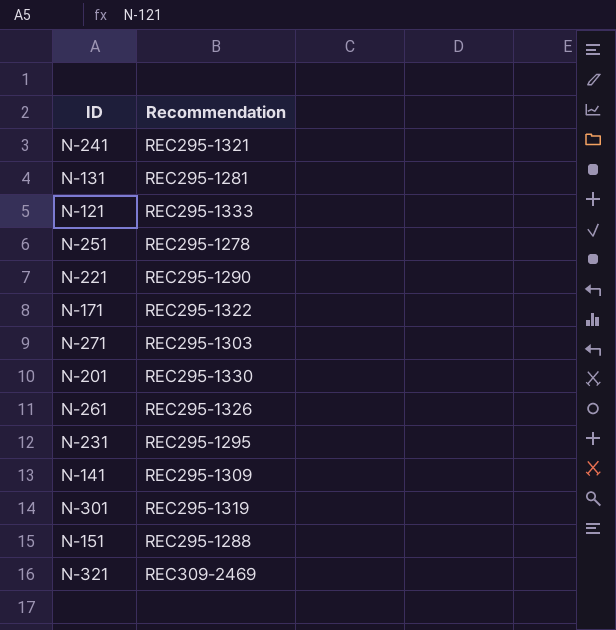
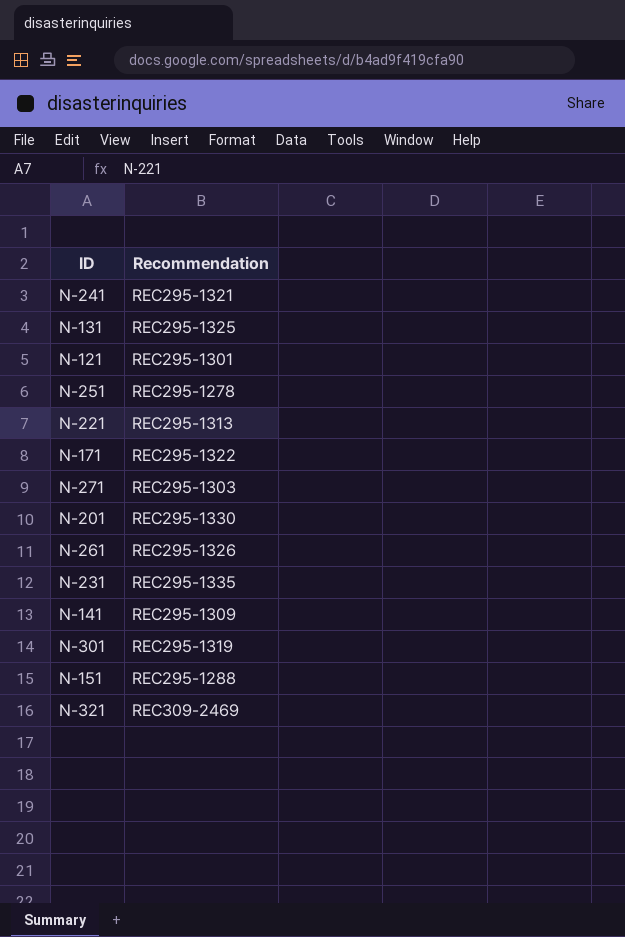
N-131 | Recommendation: REC295-1281 -> REC295-1325
N-121 | Recommendation: REC295-1333 -> REC295-1301
N-221 | Recommendation: REC295-1290 -> REC295-1313
N-231 | Recommendation: REC295-1295 -> REC295-1335

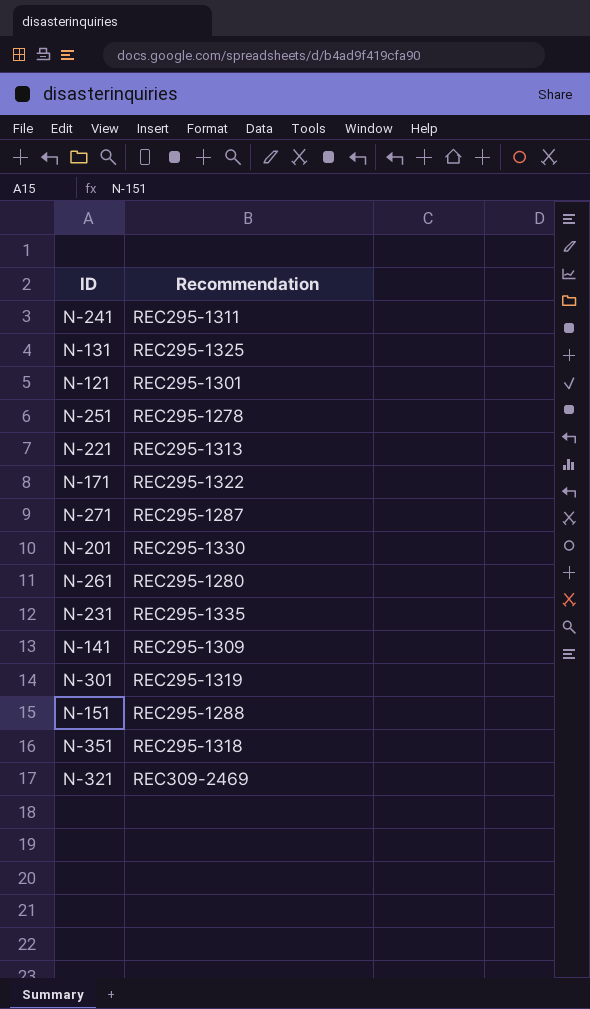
N-241 | Recommendation: REC295-1321 -> REC295-1311
N-271 | Recommendation: REC295-1303 -> REC295-1287
N-261 | Recommendation: REC295-1326 -> REC295-1280
row N-351: none -> REC295-1318

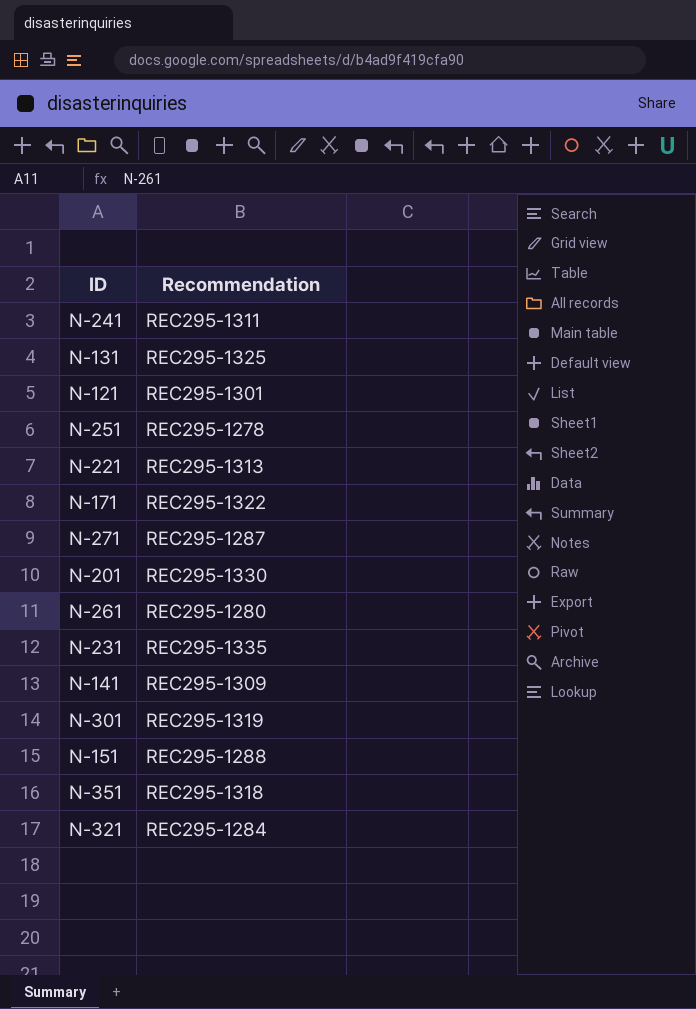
N-321 | Recommendation: REC309-2469 -> REC295-1284

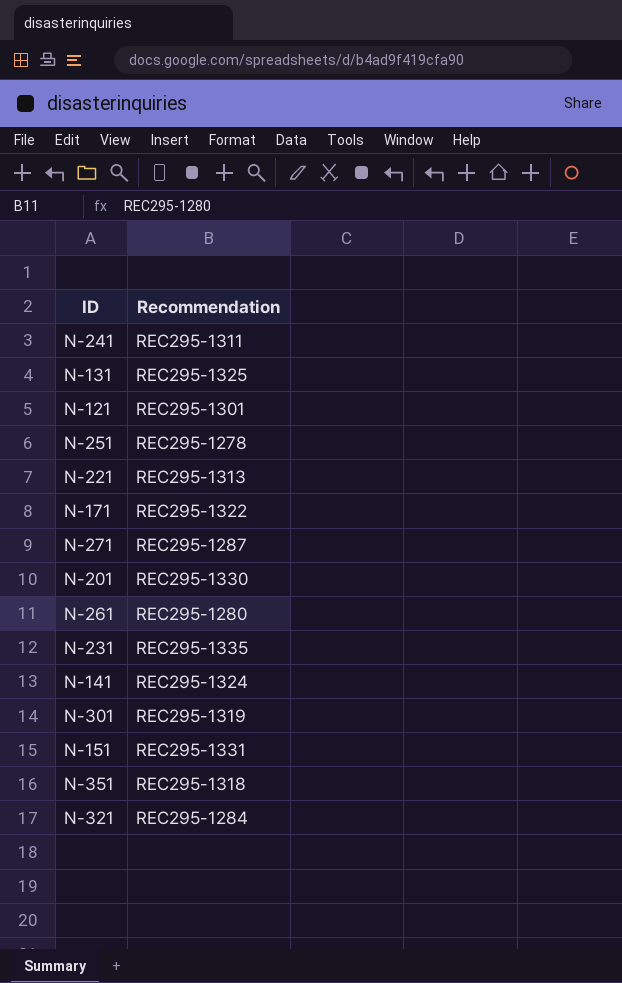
N-141 | Recommendation: REC295-1309 -> REC295-1324
N-151 | Recommendation: REC295-1288 -> REC295-1331

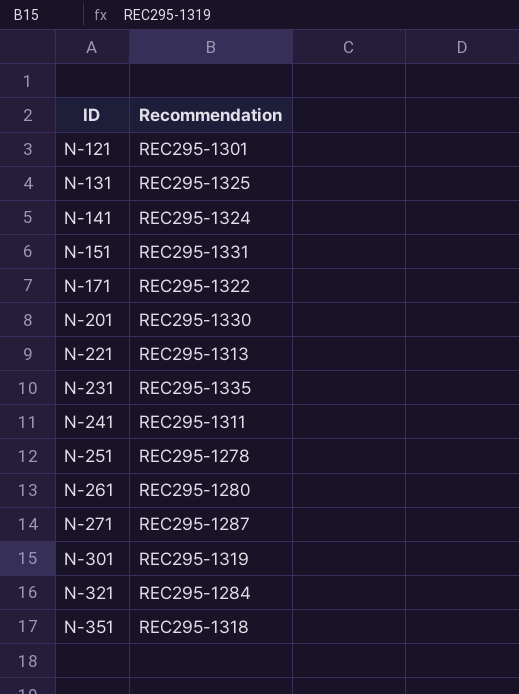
row order: none -> ID ascending

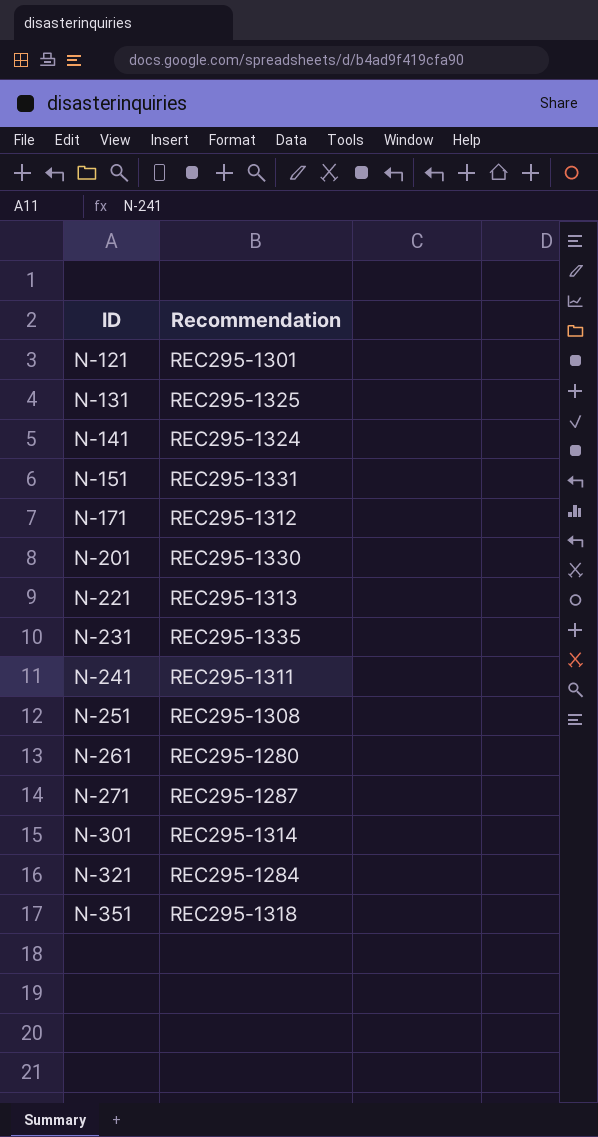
N-171 | Recommendation: REC295-1322 -> REC295-1312
N-251 | Recommendation: REC295-1278 -> REC295-1308
N-301 | Recommendation: REC295-1319 -> REC295-1314

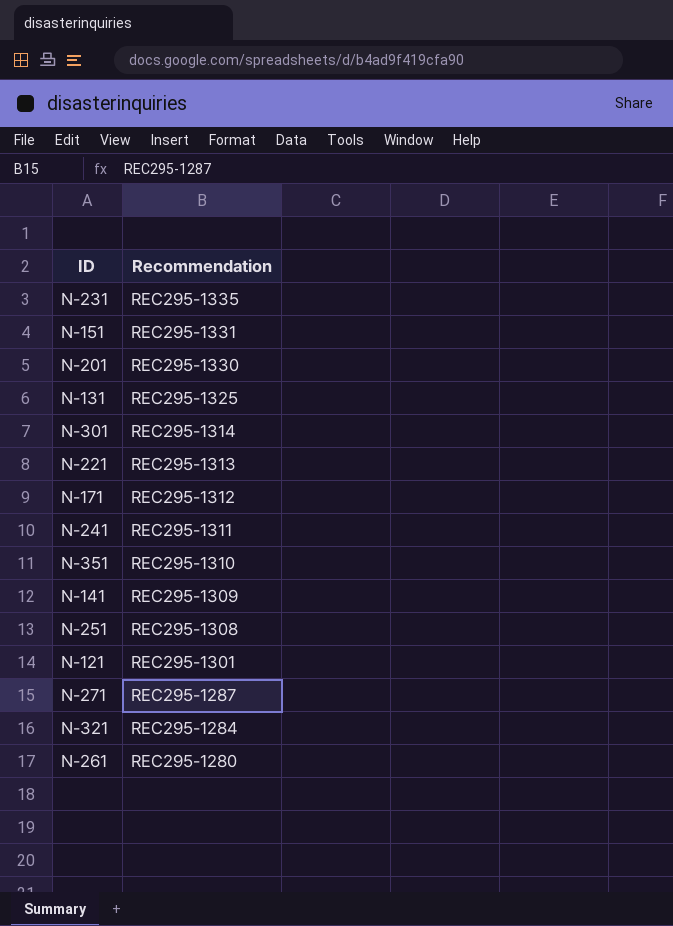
row order: ID ascending -> Recommendation descending
N-351 | Recommendation: REC295-1318 -> REC295-1310
N-141 | Recommendation: REC295-1324 -> REC295-1309

